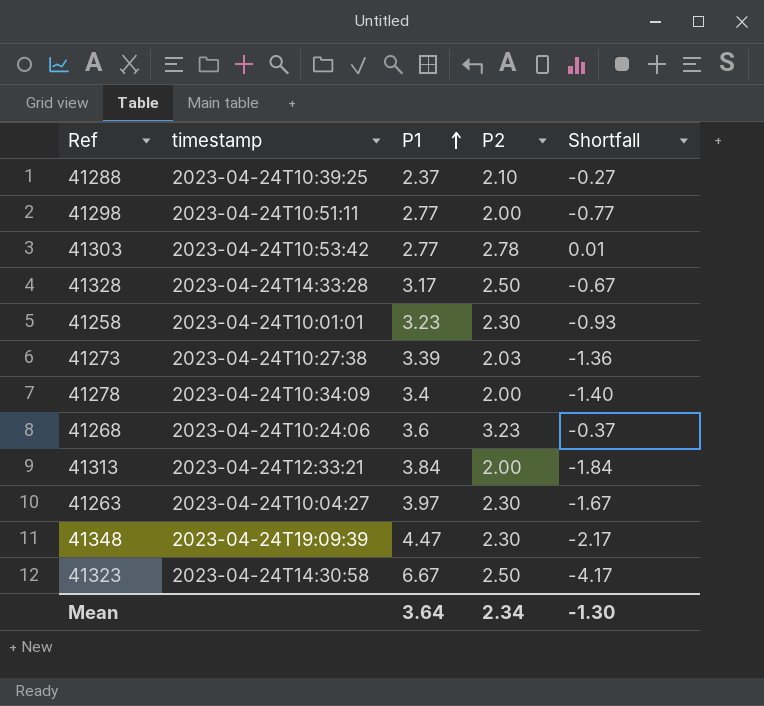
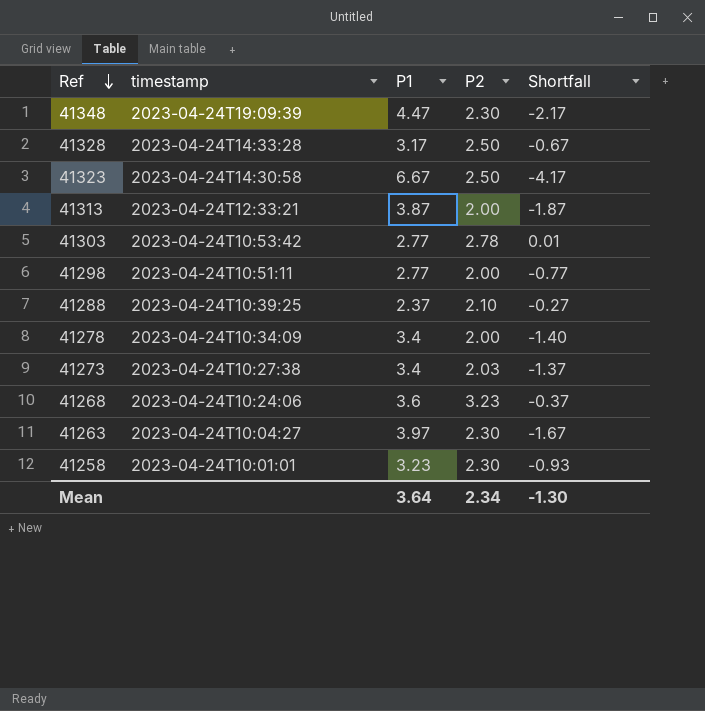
row order: P1 ascending -> Ref descending
41313 | P1: 3.84 -> 3.87
41313 | Shortfall: -1.84 -> -1.87
41273 | P1: 3.39 -> 3.4
41273 | Shortfall: -1.36 -> -1.37

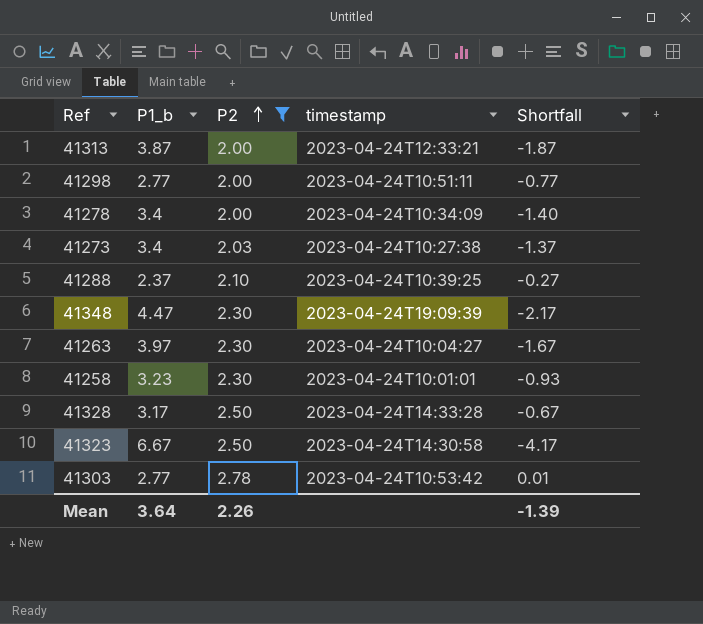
filter: none -> P2 != 3.23
row order: Ref descending -> P2 ascending
column name: P1 -> P1_b
column timestamp | position: 2 -> 4
Mean | P2: 2.34 -> 2.26
Mean | Shortfall: -1.30 -> -1.39

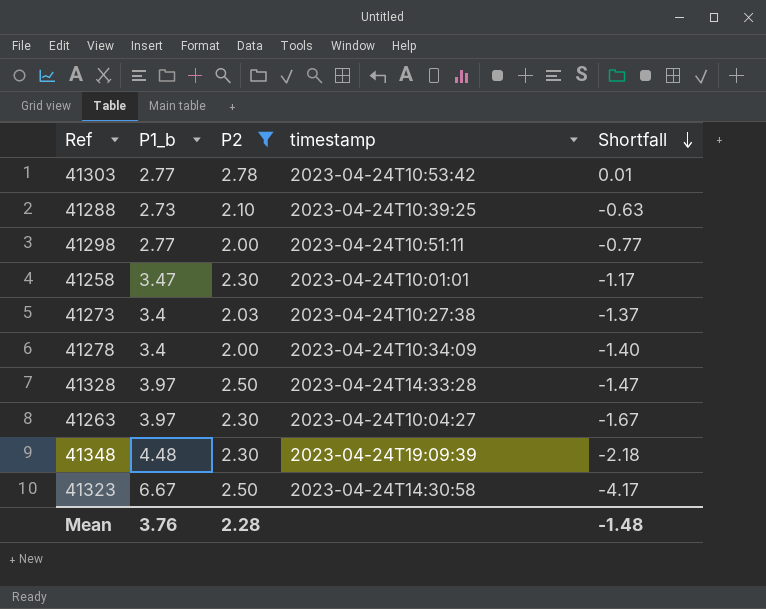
row order: P2 ascending -> Shortfall descending
row 41313: 3.87 | 2.00 | 2023-04-24T12:33:21 | -1.87 -> none
41288 | P1_b: 2.37 -> 2.73
41288 | Shortfall: -0.27 -> -0.63
41258 | P1_b: 3.23 -> 3.47
41258 | Shortfall: -0.93 -> -1.17
41328 | P1_b: 3.17 -> 3.97
41328 | Shortfall: -0.67 -> -1.47
41348 | P1_b: 4.47 -> 4.48
41348 | Shortfall: -2.17 -> -2.18
Mean | P1_b: 3.64 -> 3.76
Mean | P2: 2.26 -> 2.28
Mean | Shortfall: -1.39 -> -1.48

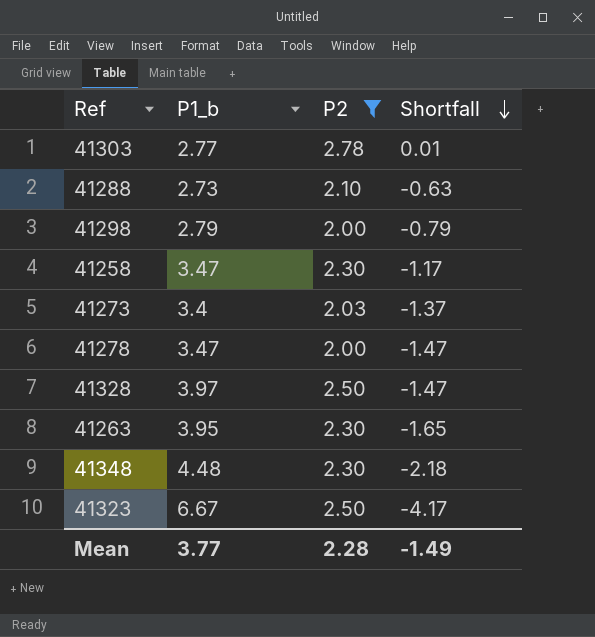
column timestamp | position: 4 -> none
41298 | P1_b: 2.77 -> 2.79
41298 | Shortfall: -0.77 -> -0.79
41278 | P1_b: 3.4 -> 3.47
41278 | Shortfall: -1.40 -> -1.47
41263 | P1_b: 3.97 -> 3.95
41263 | Shortfall: -1.67 -> -1.65
Mean | P1_b: 3.76 -> 3.77
Mean | Shortfall: -1.48 -> -1.49

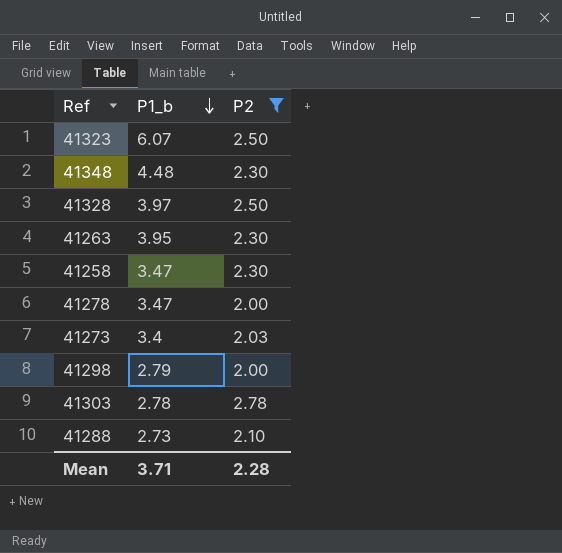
row order: Shortfall descending -> P1_b descending
column Shortfall | formula: [P2] - [P1_b] -> none
41323 | P1_b: 6.67 -> 6.07
41303 | P1_b: 2.77 -> 2.78
Mean | P1_b: 3.77 -> 3.71

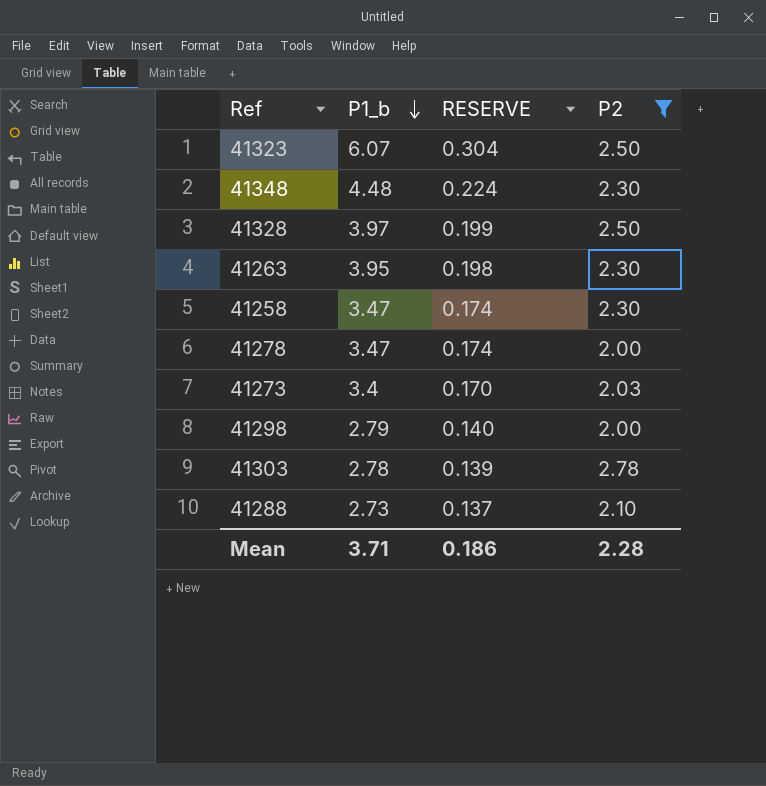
column RESERVE | formula: none -> [P1_b] * 0.05

